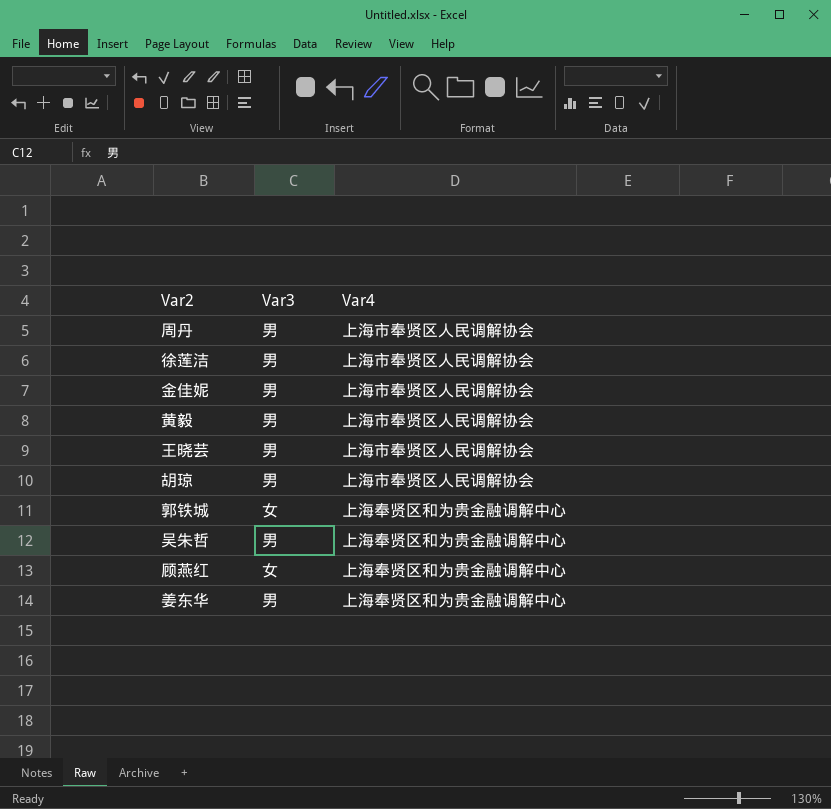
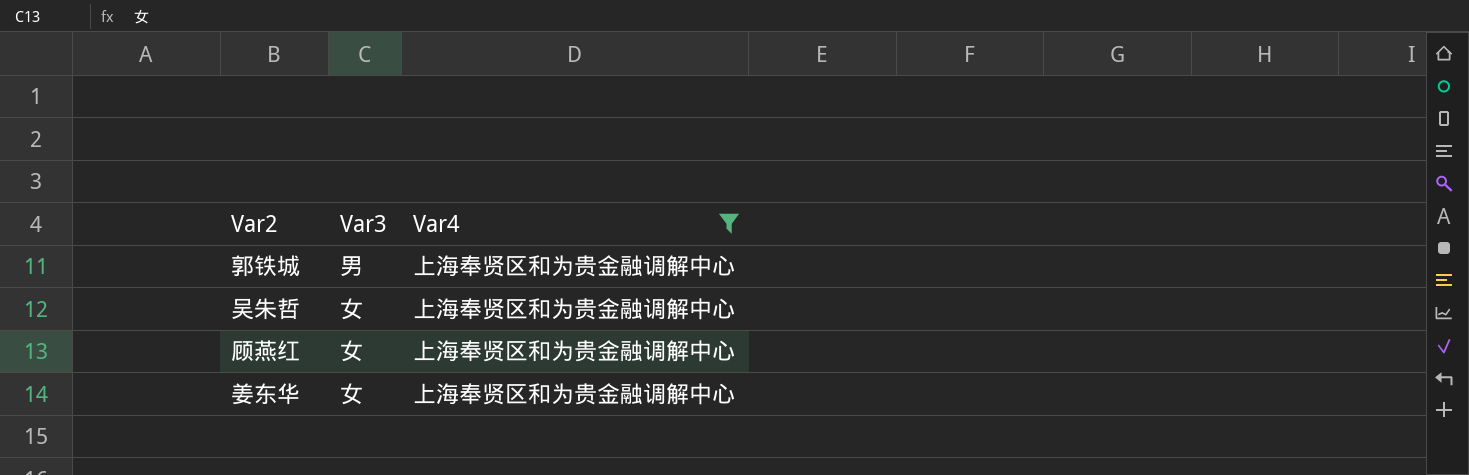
filter: none -> Var4 = 上海奉贤区和为贵金融调解中心
郭铁城 | Var3: 女 -> 男
吴朱哲 | Var3: 男 -> 女
姜东华 | Var3: 男 -> 女

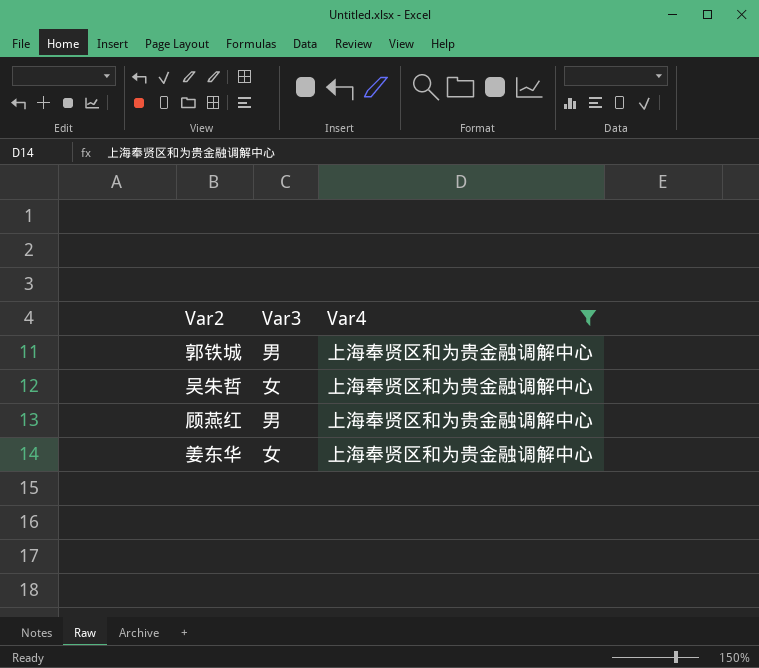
顾燕红 | Var3: 女 -> 男

